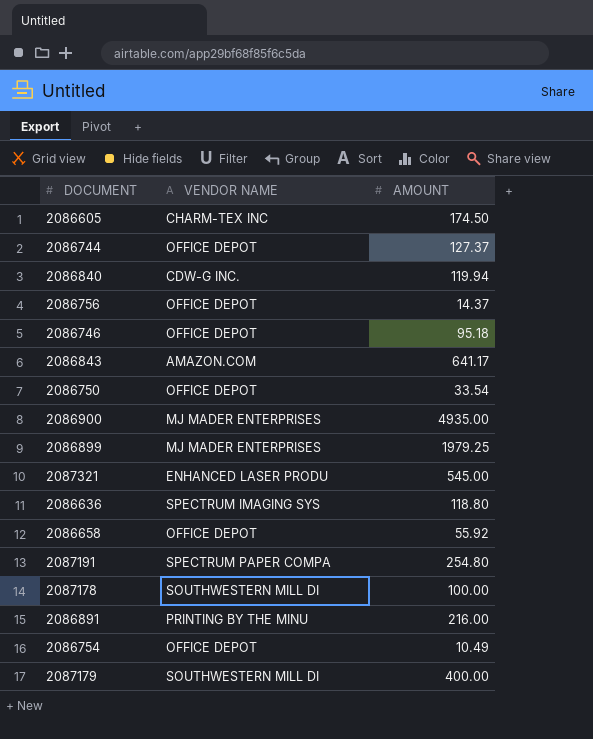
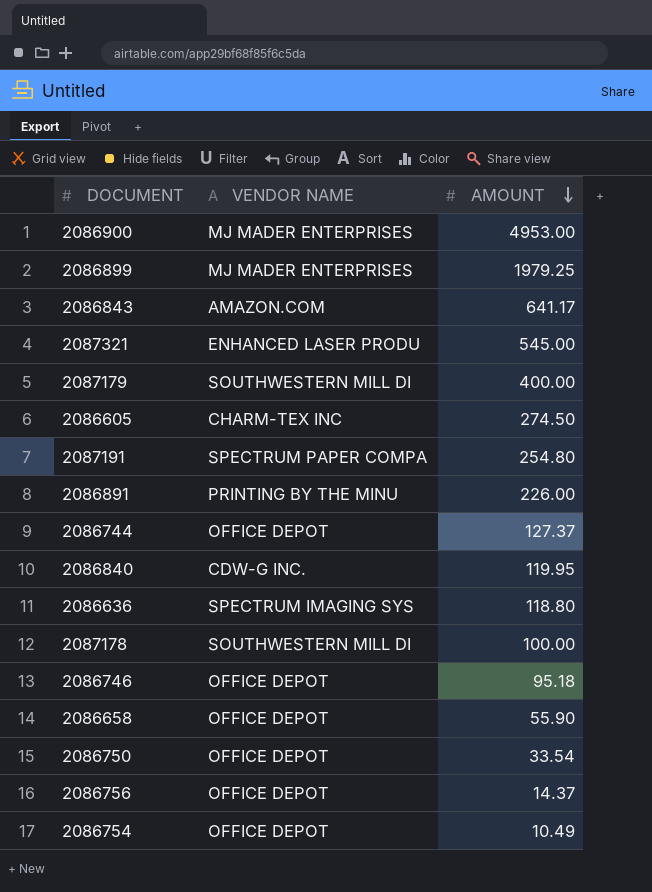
row order: none -> AMOUNT descending
2086900 | AMOUNT: 4935.00 -> 4953.00
2086605 | AMOUNT: 174.50 -> 274.50
2086891 | AMOUNT: 216.00 -> 226.00
2086840 | AMOUNT: 119.94 -> 119.95
2086658 | AMOUNT: 55.92 -> 55.90

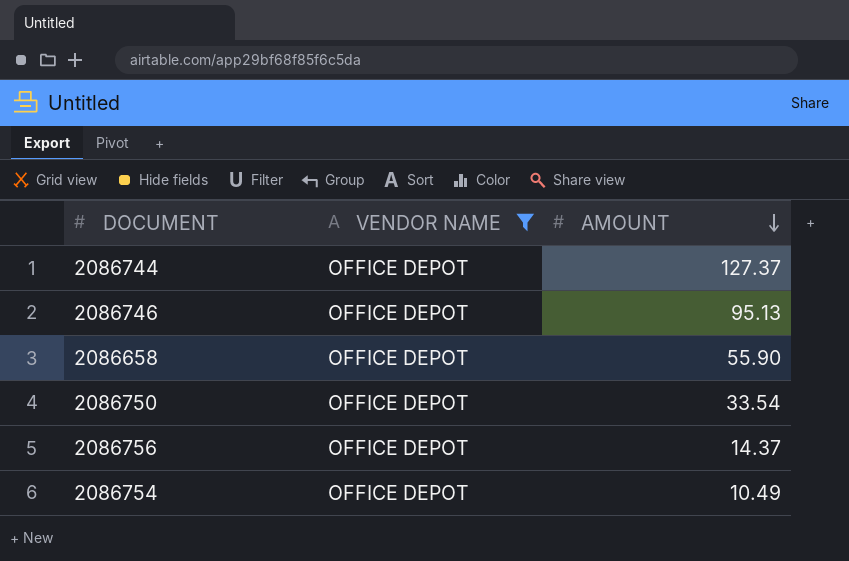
filter: none -> VENDOR NAME = OFFICE DEPOT
2086746 | AMOUNT: 95.18 -> 95.13

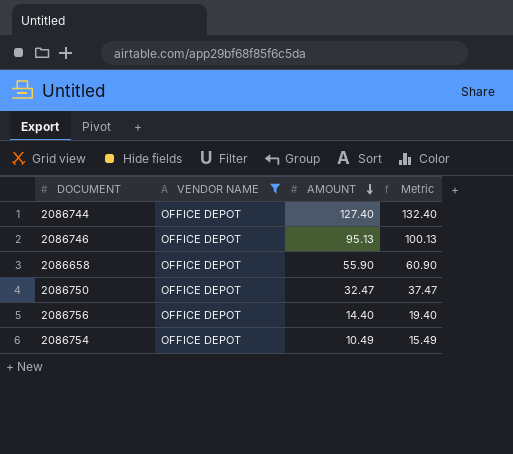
column Metric | formula: none -> [AMOUNT] + 5
2086744 | AMOUNT: 127.37 -> 127.40
2086750 | AMOUNT: 33.54 -> 32.47
2086756 | AMOUNT: 14.37 -> 14.40

